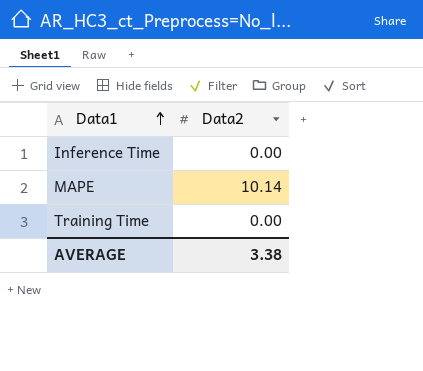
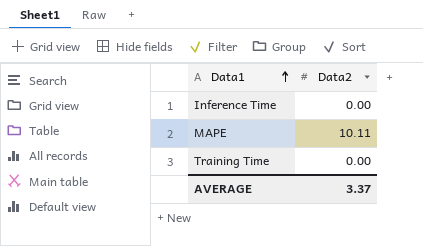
MAPE | Data2: 10.14 -> 10.11
AVERAGE | Data2: 3.38 -> 3.37

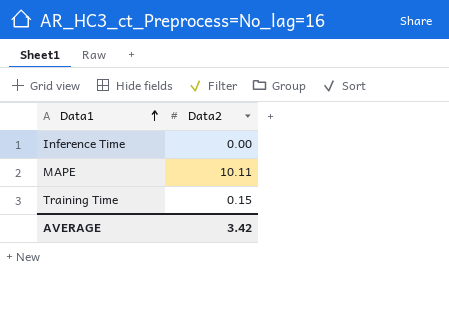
Training Time | Data2: 0.00 -> 0.15
AVERAGE | Data2: 3.37 -> 3.42

